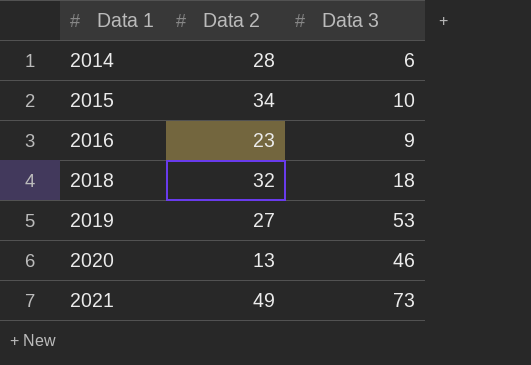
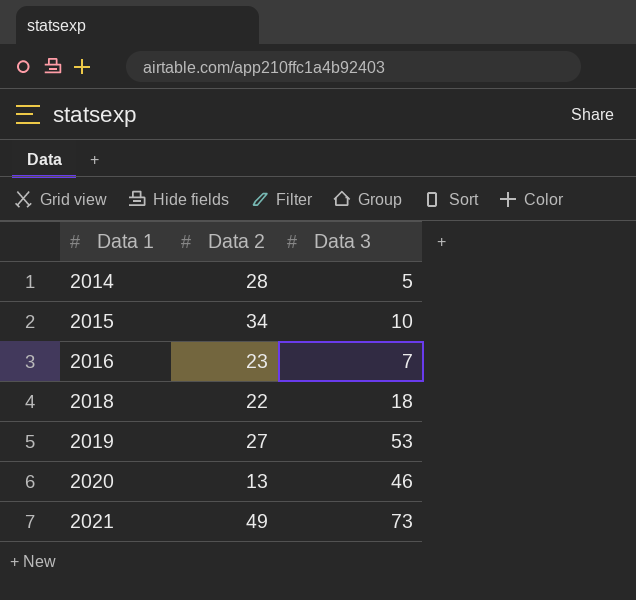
2014 | Data 3: 6 -> 5
2016 | Data 3: 9 -> 7
2018 | Data 2: 32 -> 22

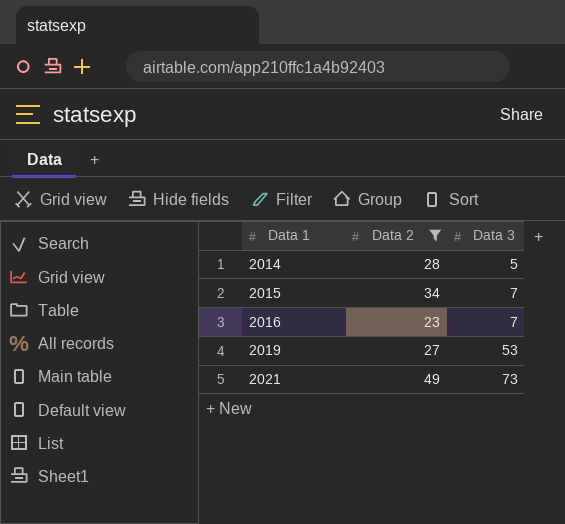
filter: none -> Data 2 >= 23
2015 | Data 3: 10 -> 7

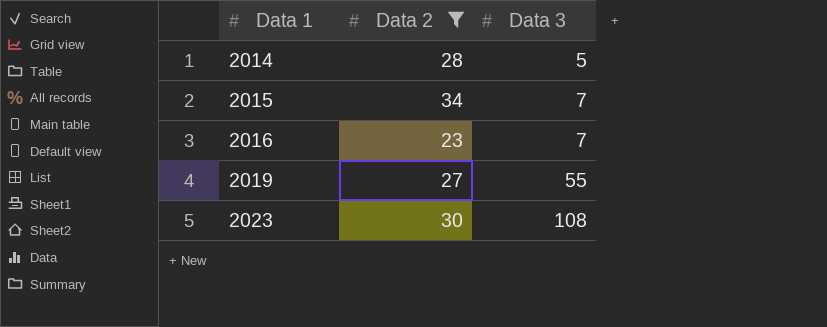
row 2021: 49 | 73 -> none
2019 | Data 3: 53 -> 55
row 2023: none -> 30 | 108

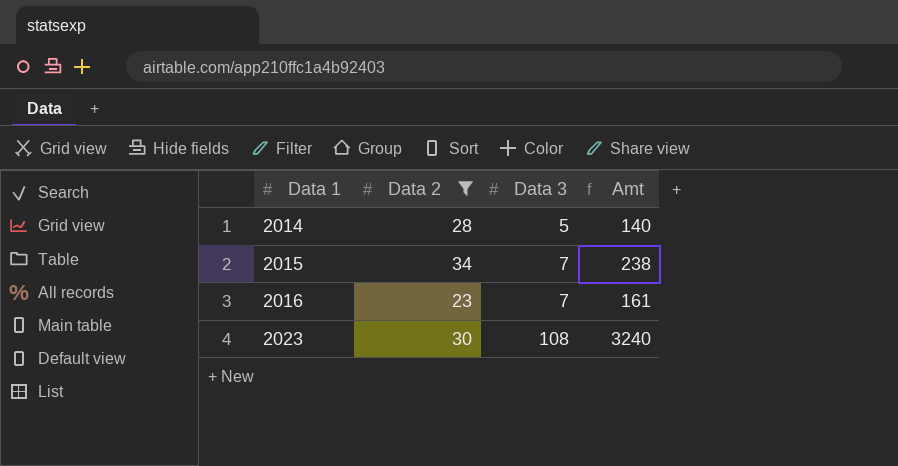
column Amt | formula: none -> [Data 2] * [Data 3]
row 2019: 27 | 55 -> none

